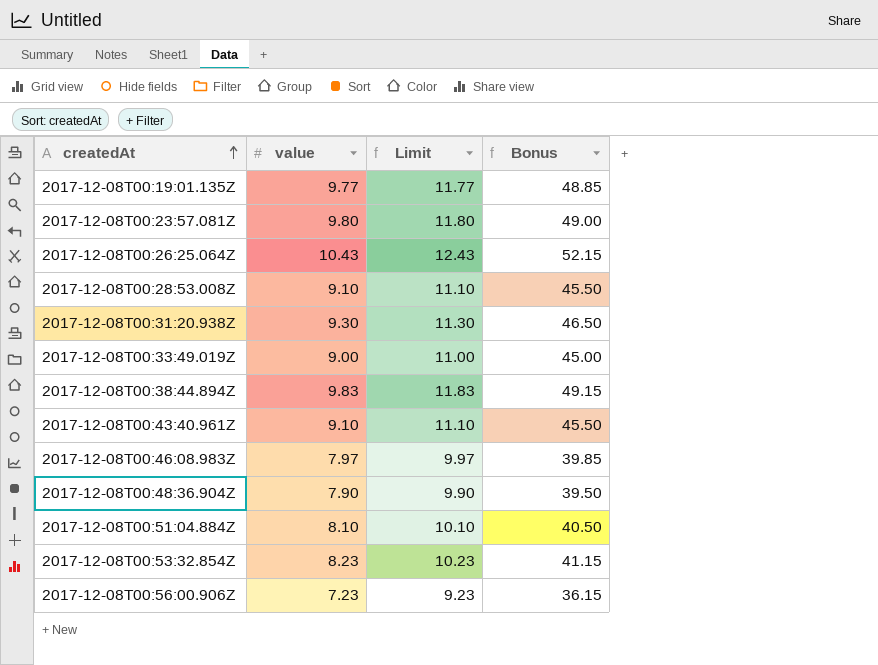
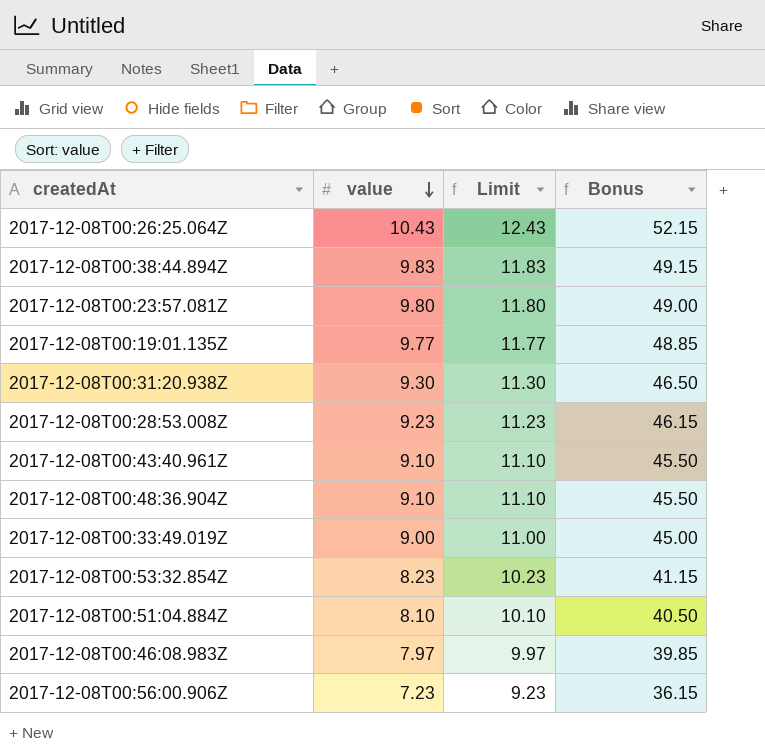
row order: createdAt ascending -> value descending
2017-12-08T00:28:53.008Z | value: 9.10 -> 9.23
2017-12-08T00:28:53.008Z | Limit: 11.10 -> 11.23
2017-12-08T00:28:53.008Z | Bonus: 45.50 -> 46.15
2017-12-08T00:48:36.904Z | value: 7.90 -> 9.10
2017-12-08T00:48:36.904Z | Limit: 9.90 -> 11.10
2017-12-08T00:48:36.904Z | Bonus: 39.50 -> 45.50

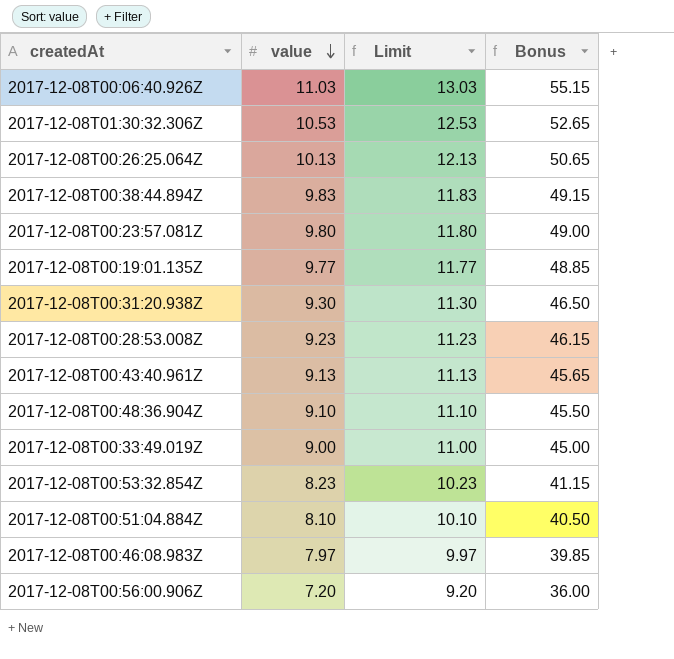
row 2017-12-08T00:06:40.926Z: none -> 11.03 | 13.03 | 55.15
row 2017-12-08T01:30:32.306Z: none -> 10.53 | 12.53 | 52.65
2017-12-08T00:26:25.064Z | value: 10.43 -> 10.13
2017-12-08T00:26:25.064Z | Limit: 12.43 -> 12.13
2017-12-08T00:26:25.064Z | Bonus: 52.15 -> 50.65
2017-12-08T00:43:40.961Z | value: 9.10 -> 9.13
2017-12-08T00:43:40.961Z | Limit: 11.10 -> 11.13
2017-12-08T00:43:40.961Z | Bonus: 45.50 -> 45.65
2017-12-08T00:56:00.906Z | value: 7.23 -> 7.20
2017-12-08T00:56:00.906Z | Limit: 9.23 -> 9.20
2017-12-08T00:56:00.906Z | Bonus: 36.15 -> 36.00

